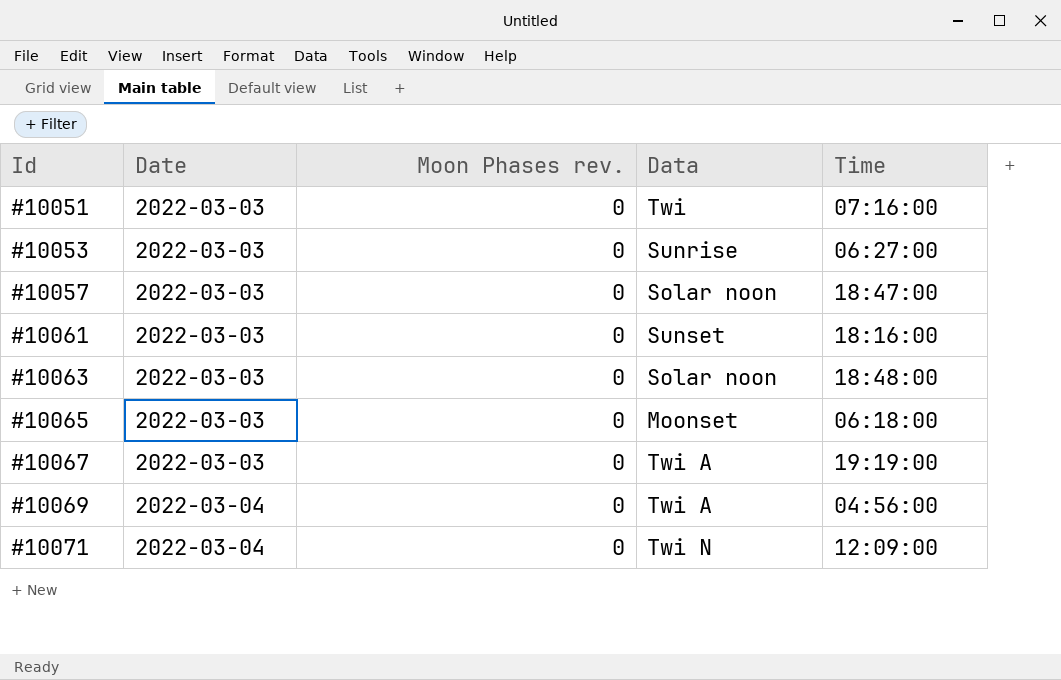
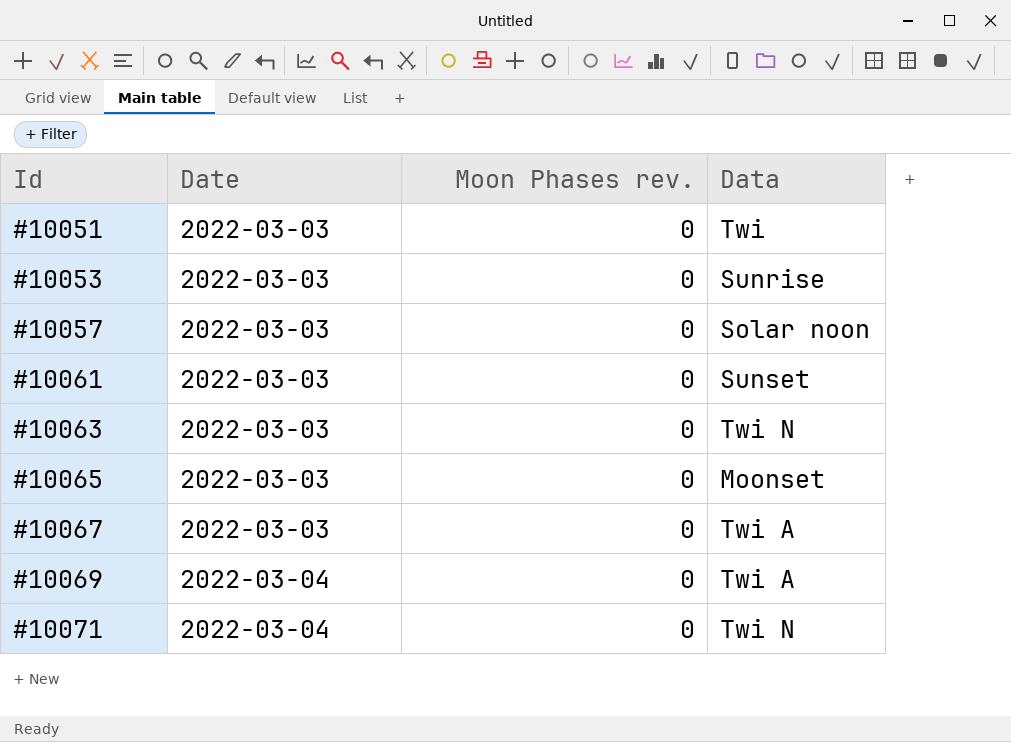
column Time | position: 5 -> none
#10063 | Data: Solar noon -> Twi N

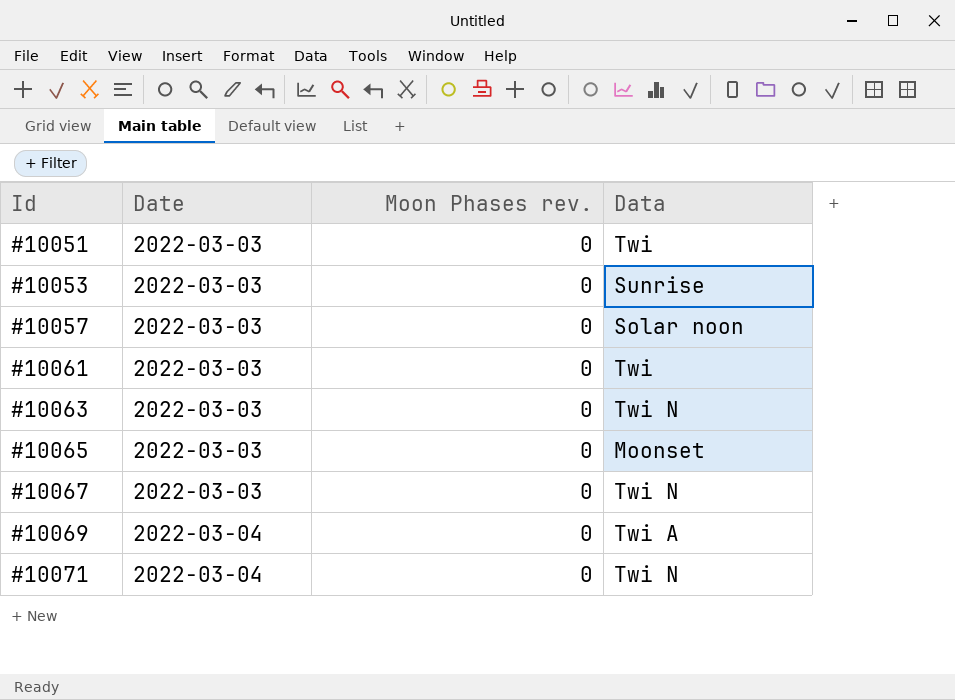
#10061 | Data: Sunset -> Twi
#10067 | Data: Twi A -> Twi N

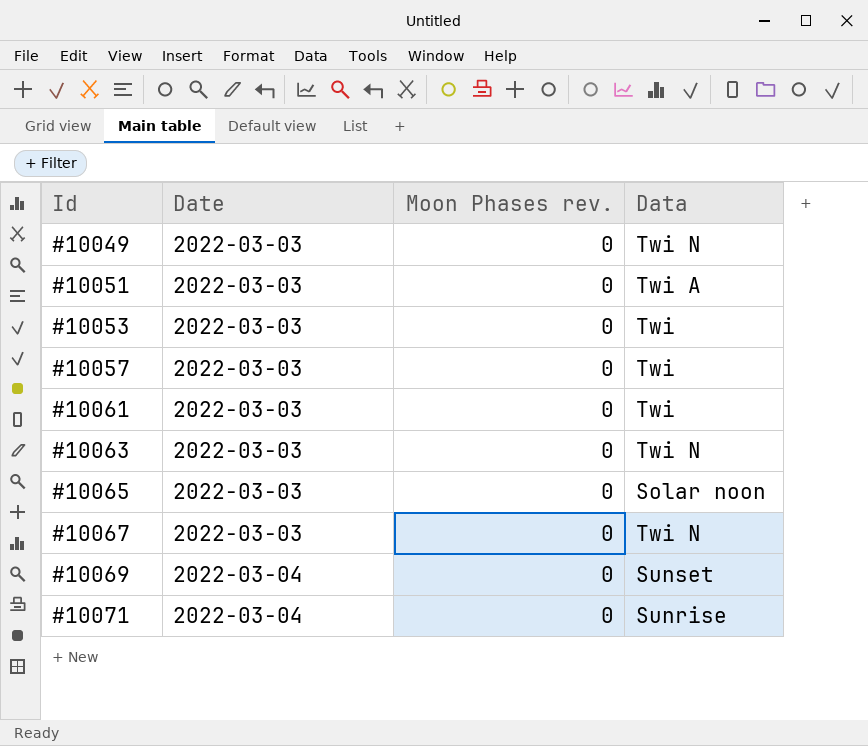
row #10049: none -> 2022-03-03 | 0 | Twi N
#10051 | Data: Twi -> Twi A
#10053 | Data: Sunrise -> Twi
#10057 | Data: Solar noon -> Twi
#10065 | Data: Moonset -> Solar noon
#10069 | Data: Twi A -> Sunset
#10071 | Data: Twi N -> Sunrise

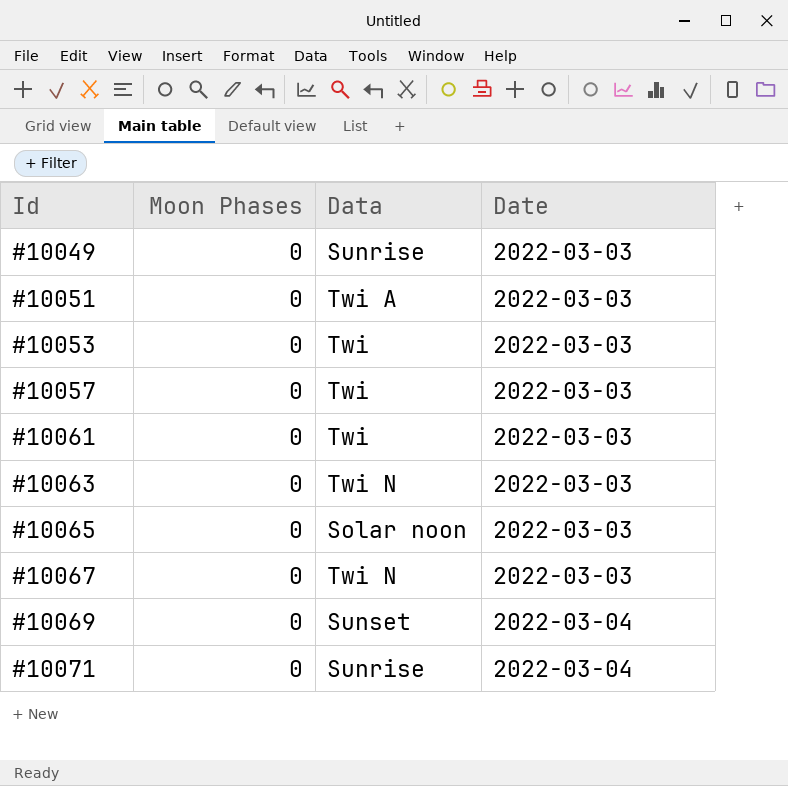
column name: Moon Phases rev. -> Moon Phases
column Date | position: 2 -> 4
#10049 | Data: Twi N -> Sunrise

